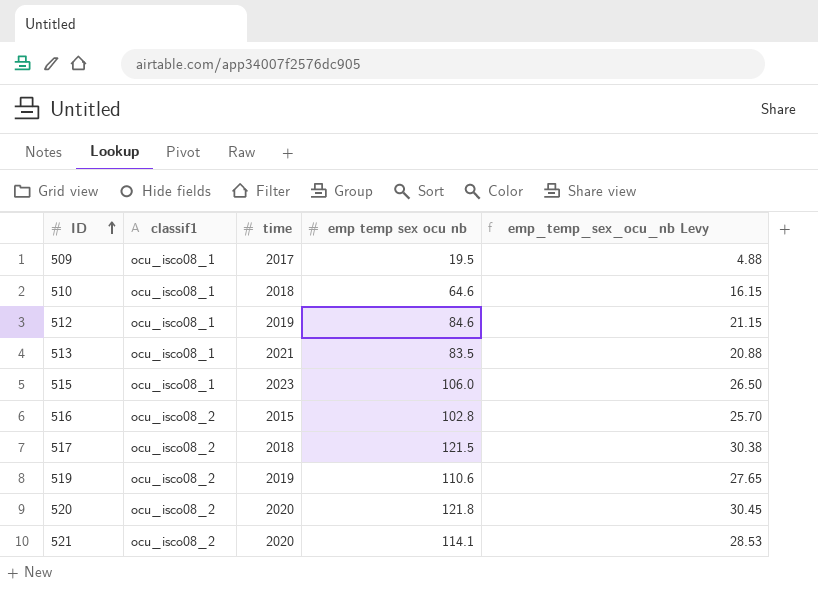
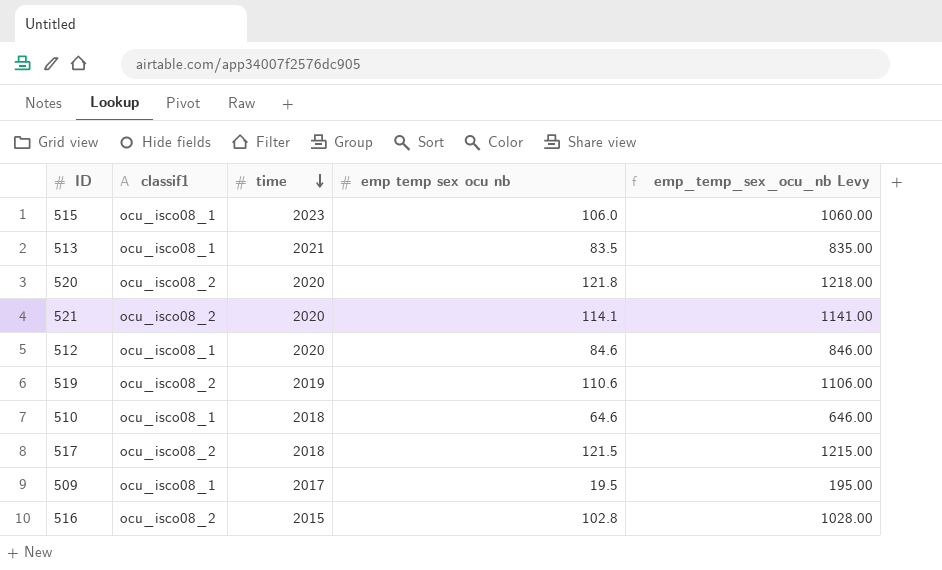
row order: ID ascending -> time descending
column emp_temp_sex_ocu_nb Levy | formula: [emp temp sex ocu nb] * 0.25 -> [emp temp sex ocu nb] * 10
512 | time: 2019 -> 2020

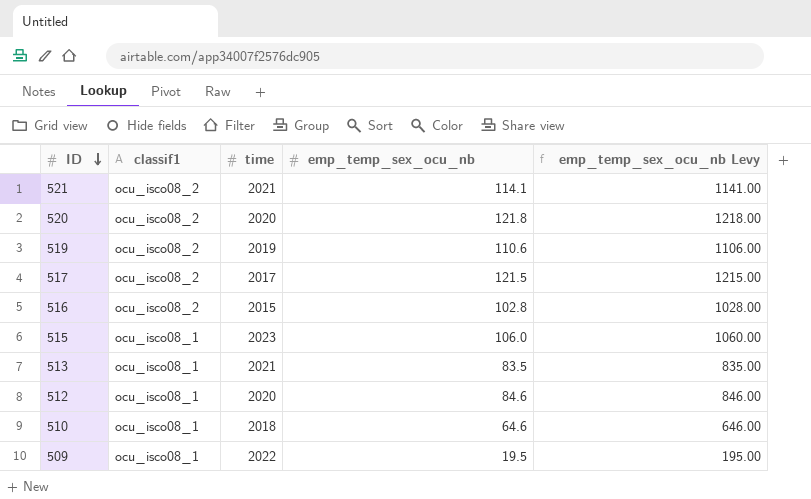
row order: time descending -> ID descending
column name: emp temp sex ocu nb -> emp_temp_sex_ocu_nb
521 | time: 2020 -> 2021
517 | time: 2018 -> 2017
509 | time: 2017 -> 2022

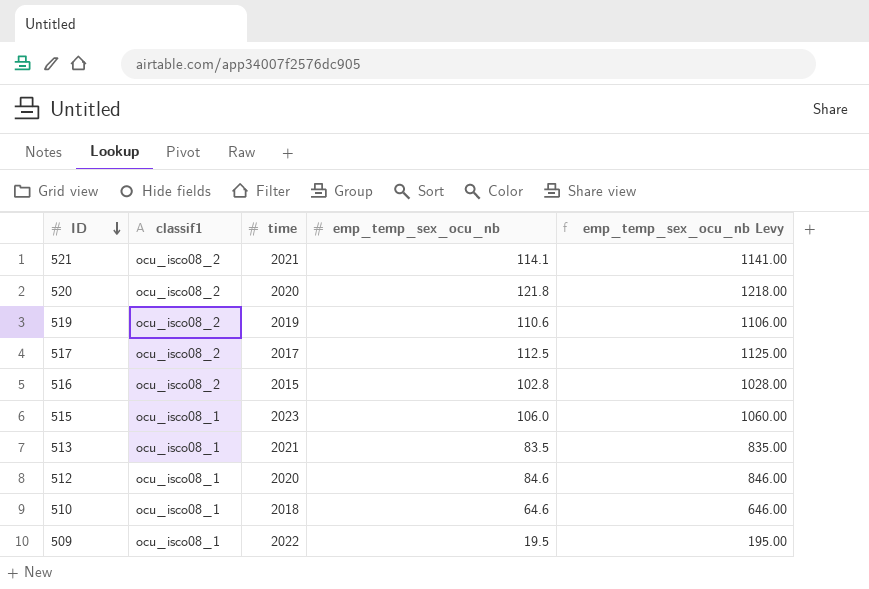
517 | emp_temp_sex_ocu_nb: 121.5 -> 112.5
517 | emp_temp_sex_ocu_nb Levy: 1215.00 -> 1125.00

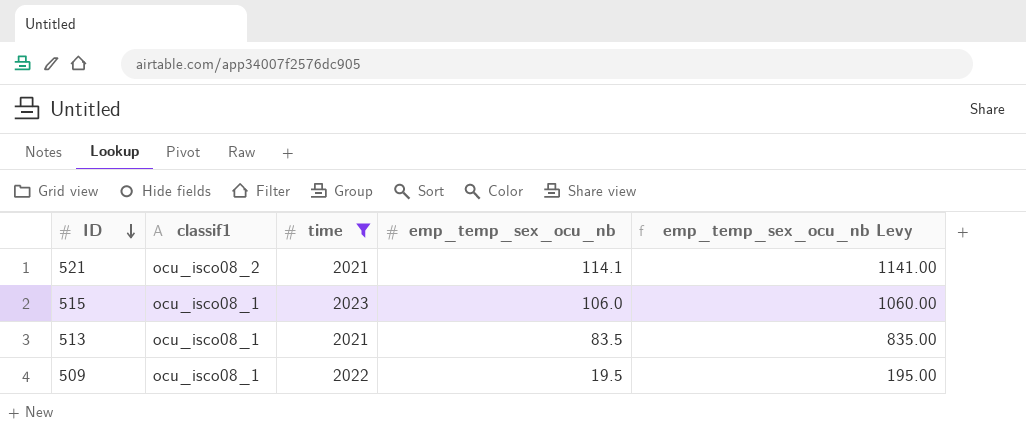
filter: none -> time >= 2021

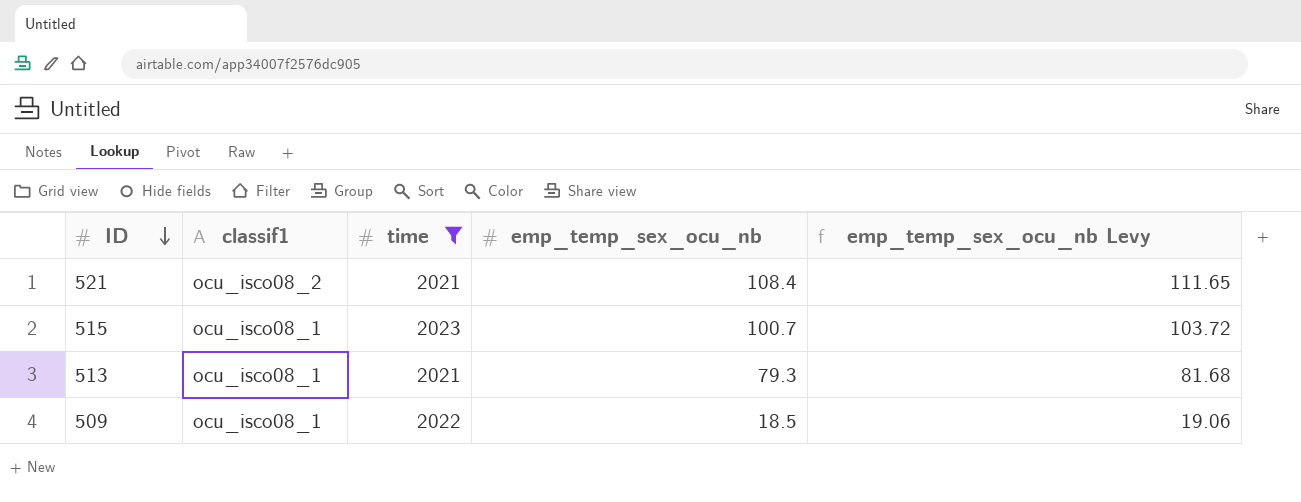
column emp_temp_sex_ocu_nb Levy | formula: [emp_temp_sex_ocu_nb] * 10 -> [emp_temp_sex_ocu_nb] * 1.03
521 | emp_temp_sex_ocu_nb: 114.1 -> 108.4
515 | emp_temp_sex_ocu_nb: 106.0 -> 100.7
513 | emp_temp_sex_ocu_nb: 83.5 -> 79.3
509 | emp_temp_sex_ocu_nb: 19.5 -> 18.5

